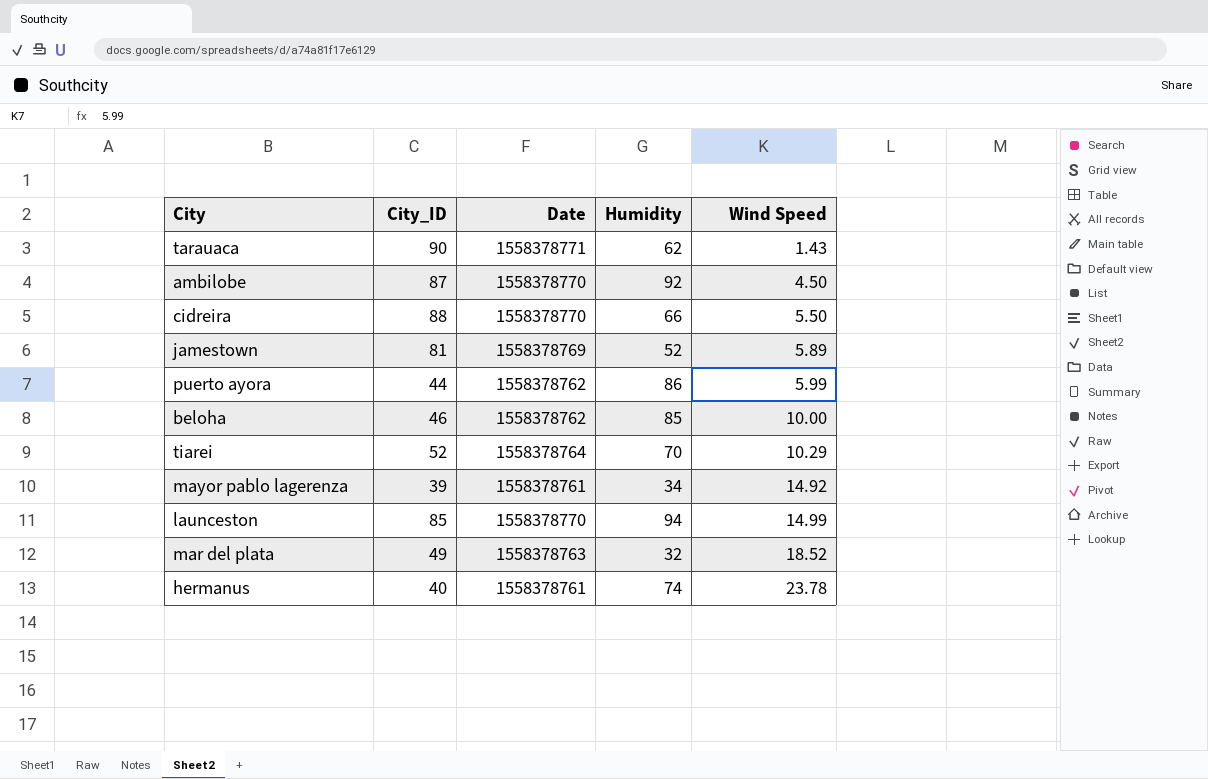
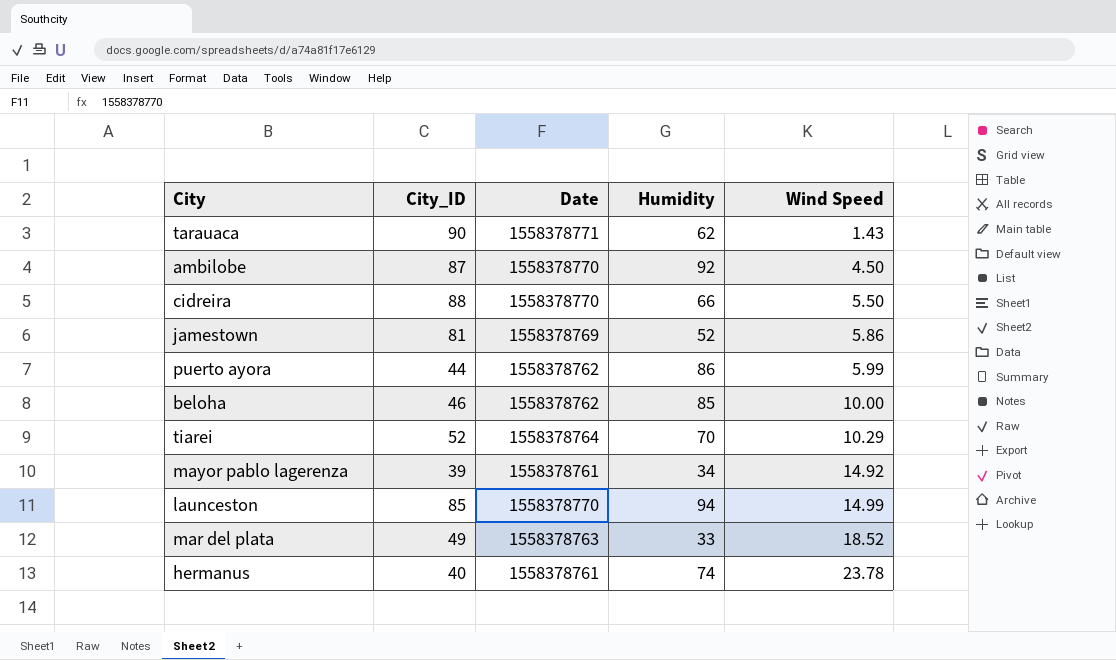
jamestown | Wind Speed: 5.89 -> 5.86
mar del plata | Humidity: 32 -> 33

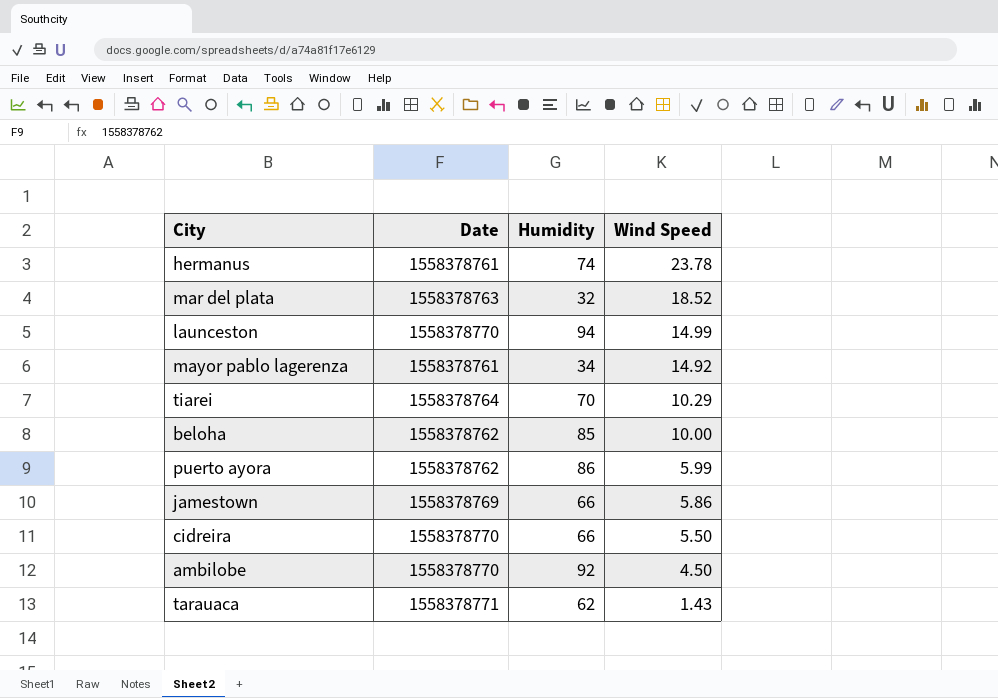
row order: Wind Speed ascending -> Wind Speed descending
column City_ID | position: 2 -> none
mar del plata | Humidity: 33 -> 32
jamestown | Humidity: 52 -> 66

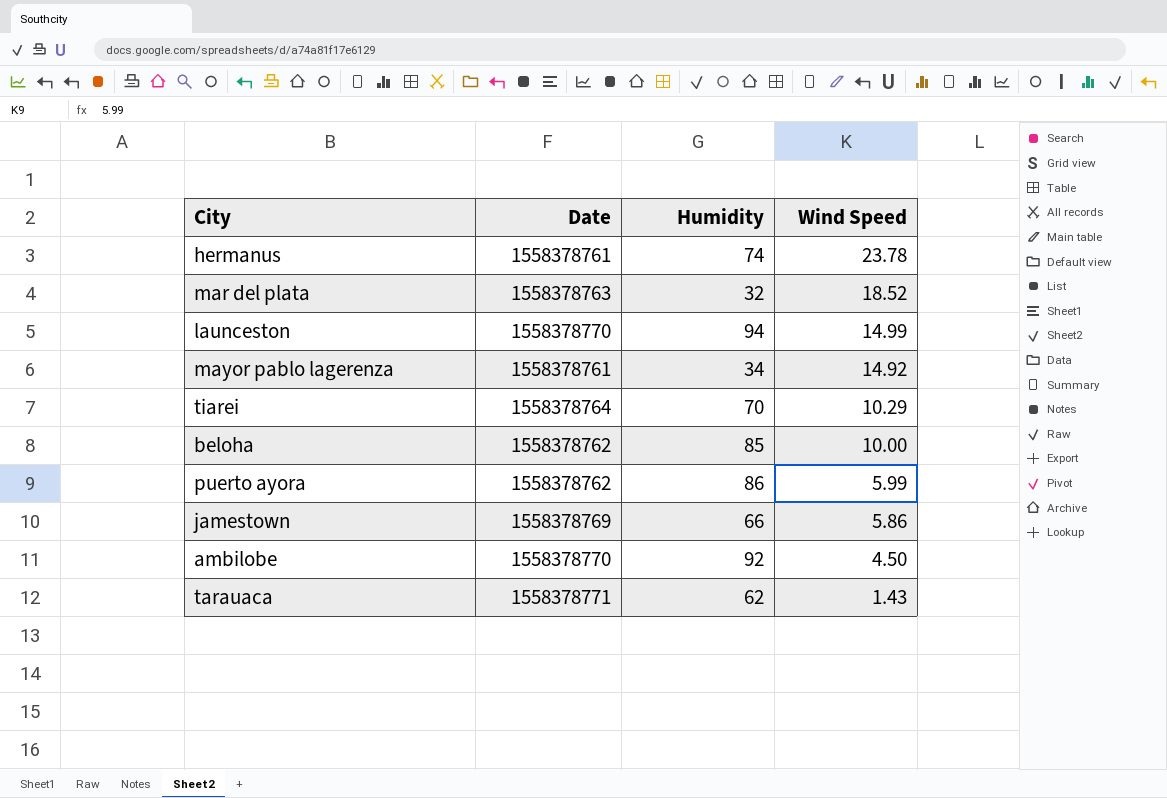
row cidreira: 1558378770 | 66 | 5.50 -> none

